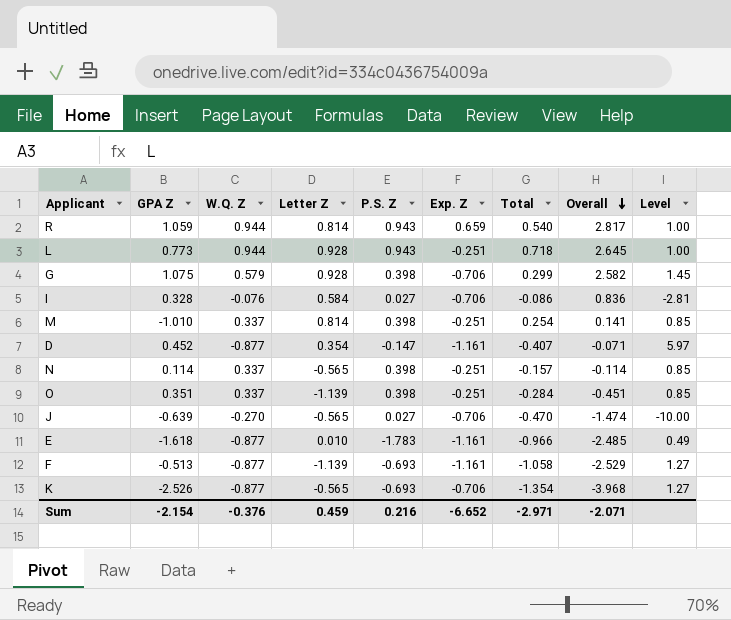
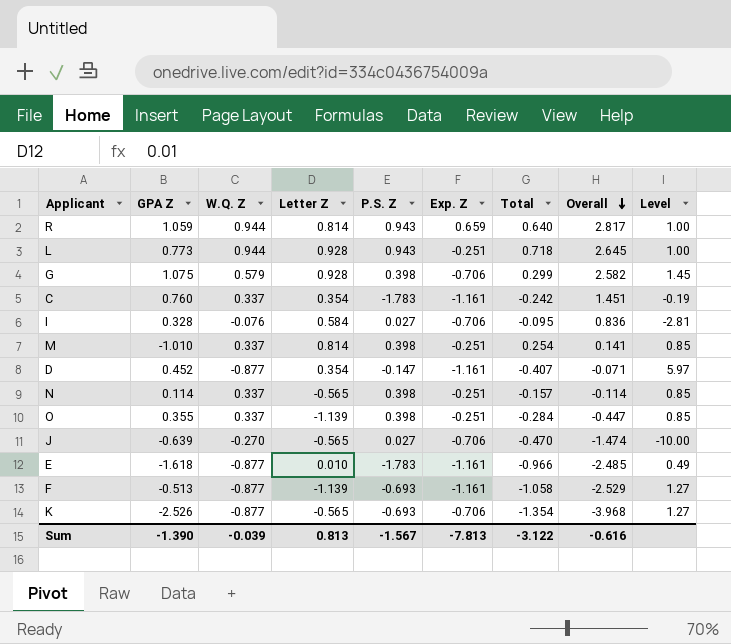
R | Total: 0.540 -> 0.640
row C: none -> 0.760 | 0.337 | 0.354 | -1.783 | -1.161 | -0.242 | 1.451 | -0.19
I | Total: -0.086 -> -0.095
O | GPA Z: 0.351 -> 0.355
O | Overall: -0.451 -> -0.447
Sum | GPA Z: -2.154 -> -1.390
Sum | W.Q. Z: -0.376 -> -0.039
Sum | Letter Z: 0.459 -> 0.813
Sum | P.S. Z: 0.216 -> -1.567
Sum | Exp. Z: -6.652 -> -7.813
Sum | Total: -2.971 -> -3.122
Sum | Overall: -2.071 -> -0.616

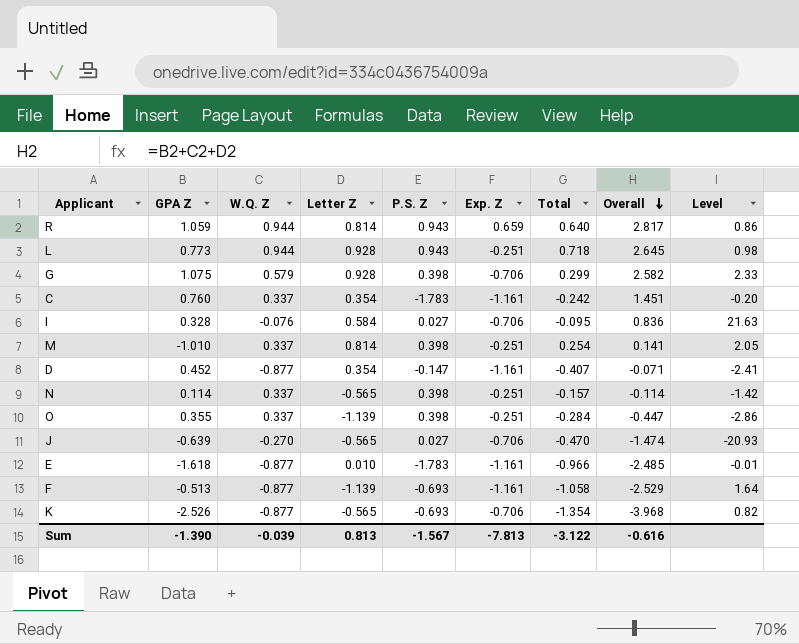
column Level | formula: [W.Q. Z] / [P.S. Z] -> [Letter Z] / [P.S. Z]

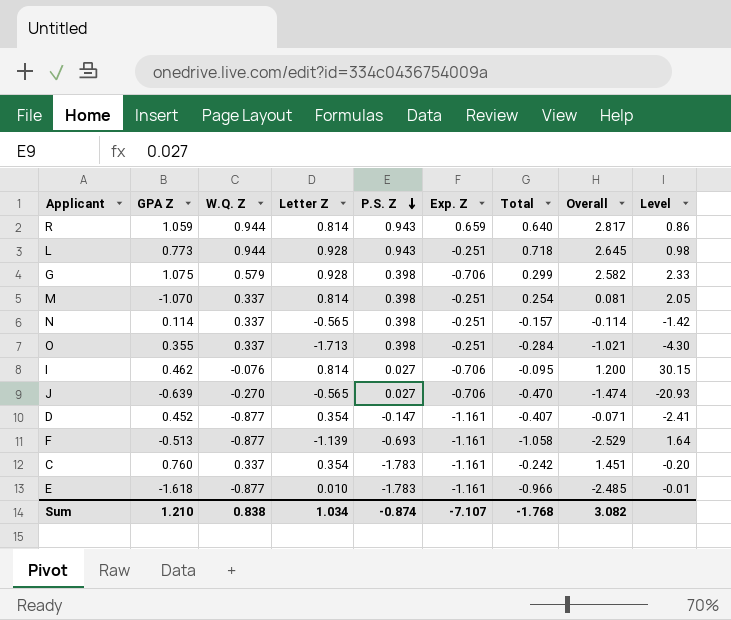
row order: Overall descending -> P.S. Z descending
row K: -2.526 | -0.877 | -0.565 | -0.693 | -0.706 | -1.354 | -3.968 | 0.82 -> none
M | GPA Z: -1.010 -> -1.070
M | Overall: 0.141 -> 0.081
O | Letter Z: -1.139 -> -1.713
O | Overall: -0.447 -> -1.021
O | Level: -2.86 -> -4.30
I | GPA Z: 0.328 -> 0.462
I | Letter Z: 0.584 -> 0.814
I | Overall: 0.836 -> 1.200
I | Level: 21.63 -> 30.15
Sum | GPA Z: -1.390 -> 1.210
Sum | W.Q. Z: -0.039 -> 0.838
Sum | Letter Z: 0.813 -> 1.034
Sum | P.S. Z: -1.567 -> -0.874
Sum | Exp. Z: -7.813 -> -7.107
Sum | Total: -3.122 -> -1.768
Sum | Overall: -0.616 -> 3.082

